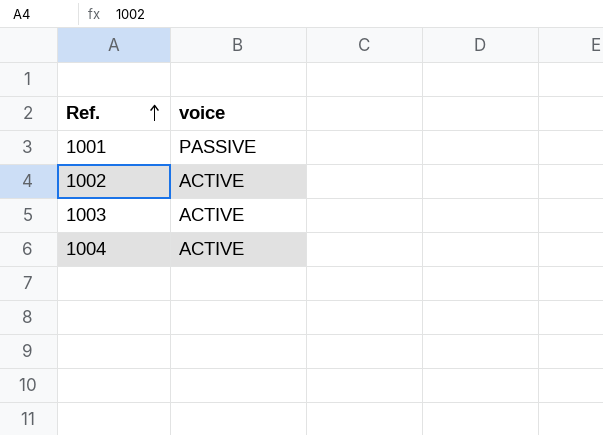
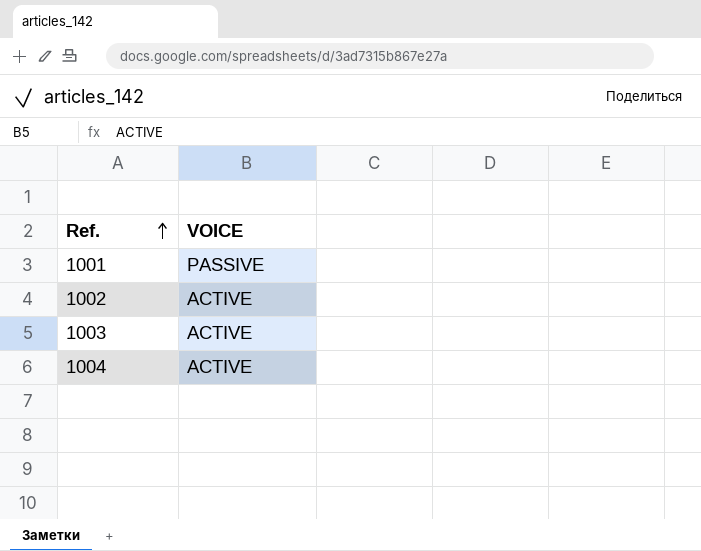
column name: voice -> VOICE

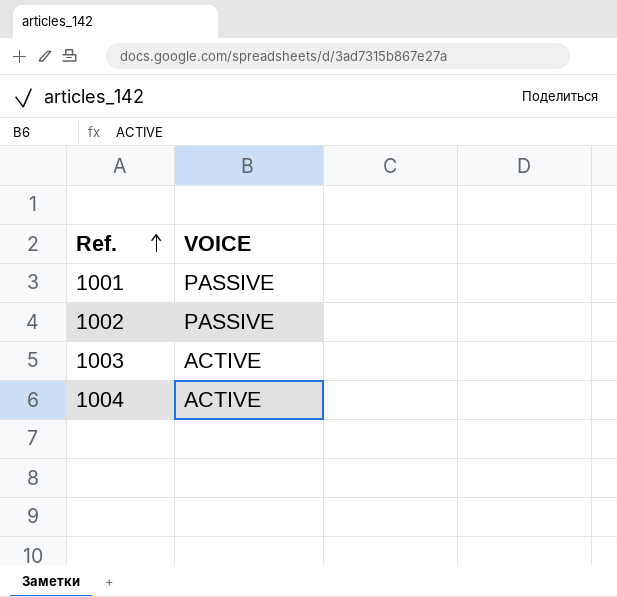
1002 | VOICE: ACTIVE -> PASSIVE

